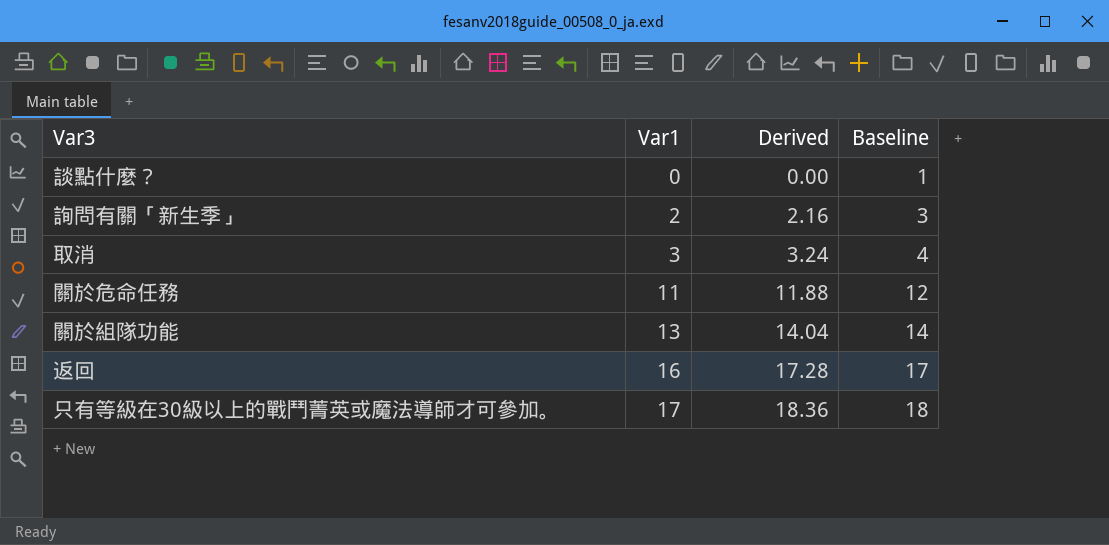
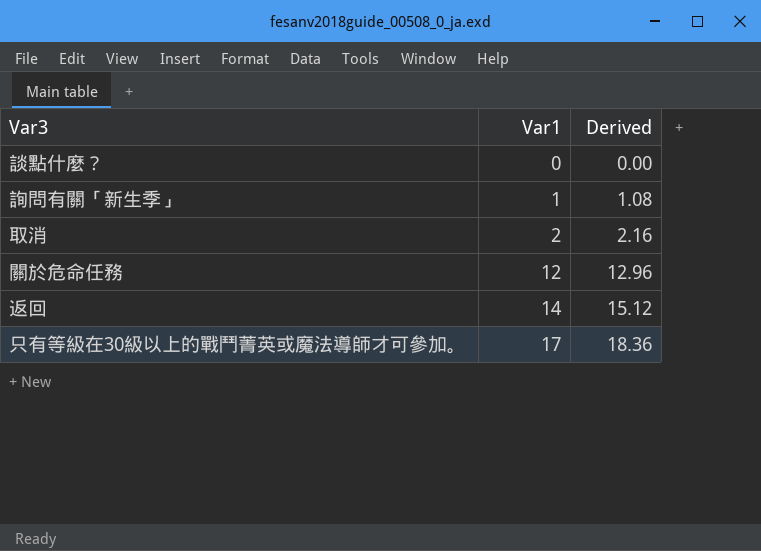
column Baseline | formula: [Var1] + 1 -> none
row 關於組隊功能: 13 | 14.04 | 14 -> none
詢問有關「新生季」 | Var1: 2 -> 1
詢問有關「新生季」 | Derived: 2.16 -> 1.08
取消 | Var1: 3 -> 2
取消 | Derived: 3.24 -> 2.16
關於危命任務 | Var1: 11 -> 12
關於危命任務 | Derived: 11.88 -> 12.96
返回 | Var1: 16 -> 14
返回 | Derived: 17.28 -> 15.12

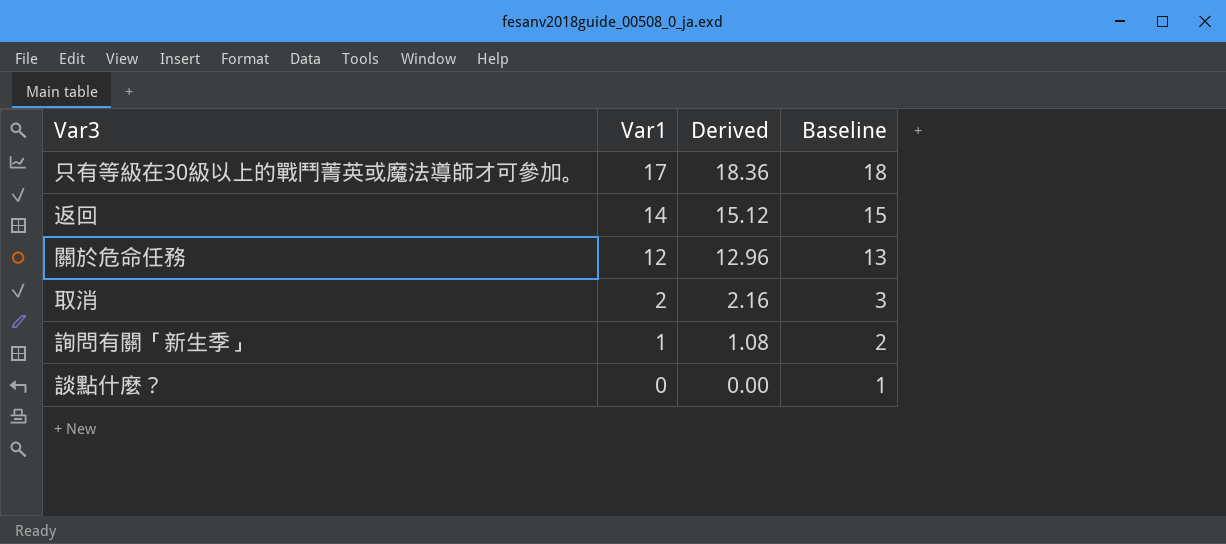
row order: Var1 ascending -> Var1 descending
column Baseline | formula: none -> [Var1] + 1

